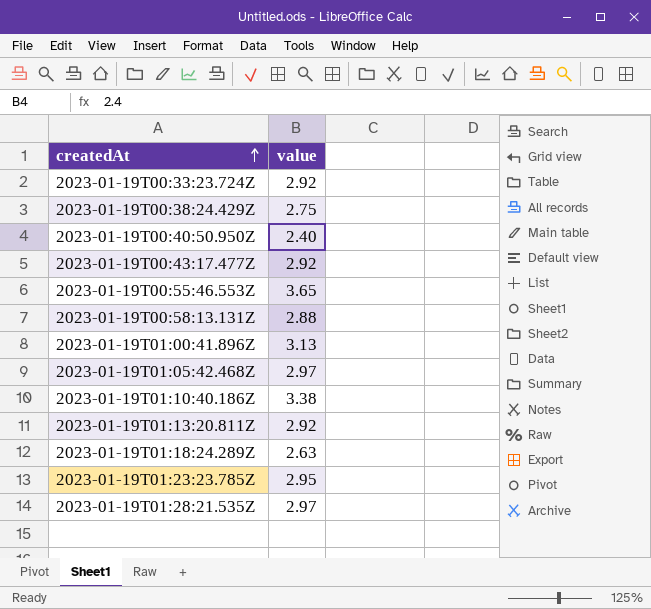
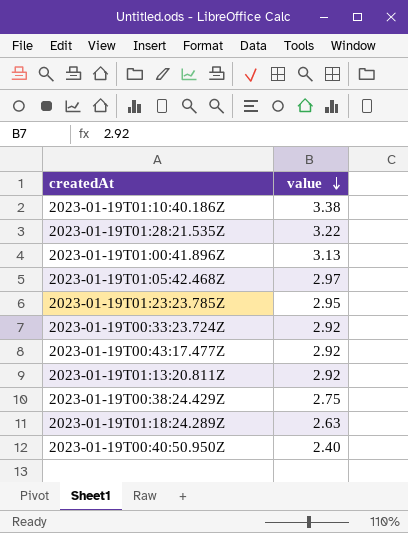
row order: createdAt ascending -> value descending
row 2023-01-19T00:55:46.553Z: 3.65 -> none
row 2023-01-19T00:58:13.131Z: 2.88 -> none
2023-01-19T01:28:21.535Z | value: 2.97 -> 3.22

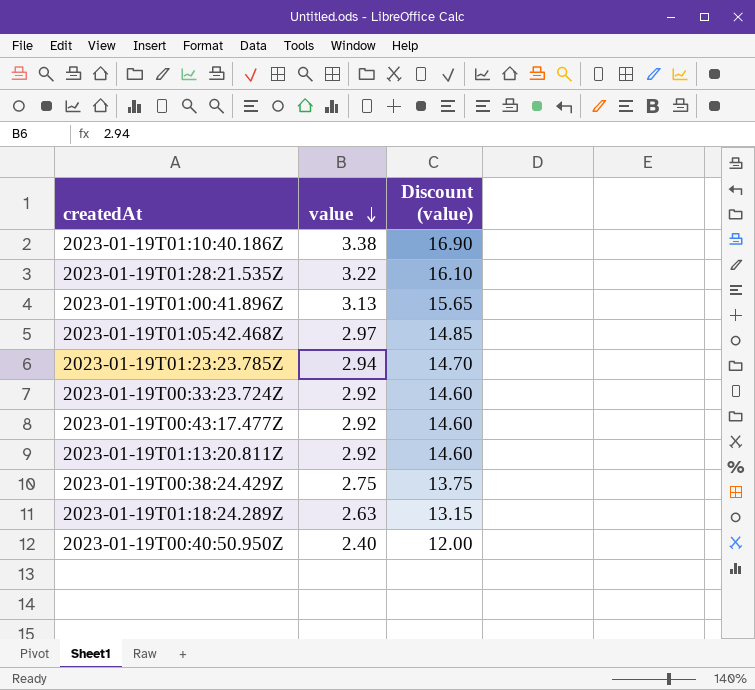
column Discount (value) | formula: none -> [value] * 5
2023-01-19T01:23:23.785Z | value: 2.95 -> 2.94

